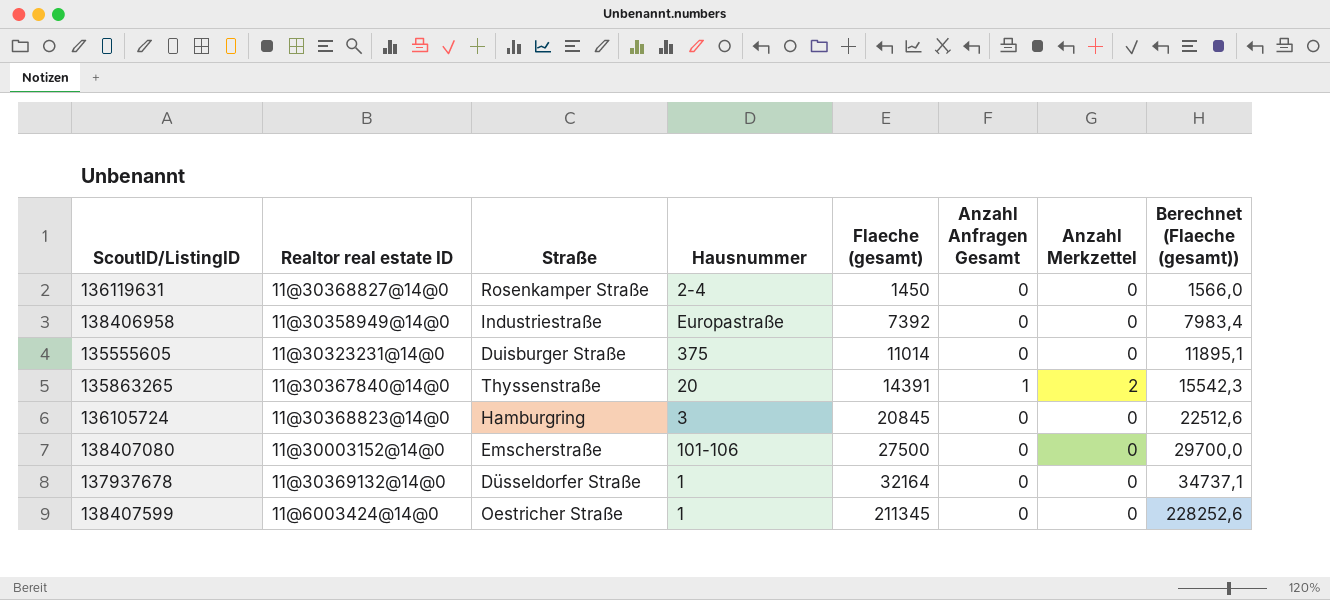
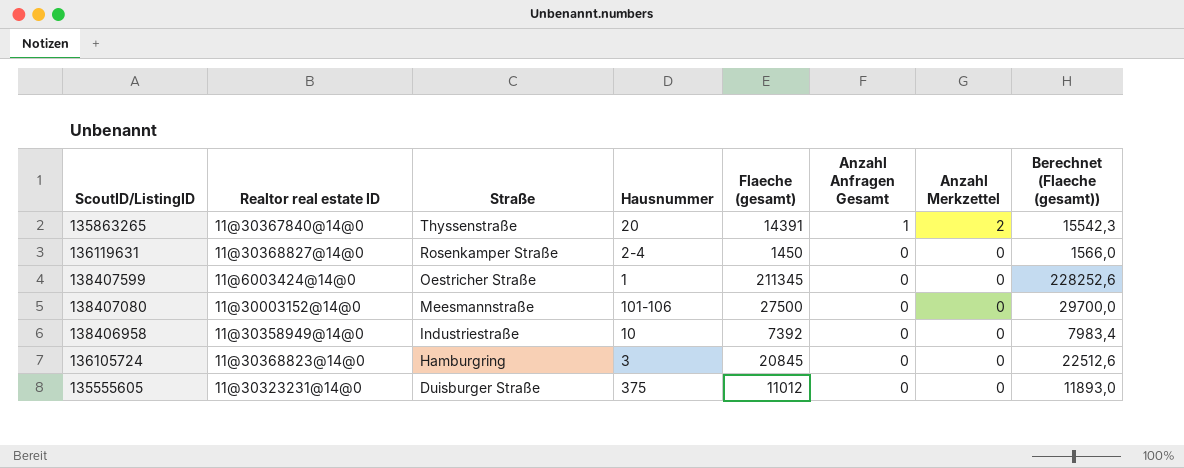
row order: Flaeche (gesamt) ascending -> Straße descending
row 137937678: 11@30369132@14@0 | Düsseldorfer Straße | 1 | 32164 | 0 | 0 | 34737,1 -> none
138407080 | Straße: Emscherstraße -> Meesmannstraße
138406958 | Hausnummer: Europastraße -> 10
135555605 | Flaeche (gesamt): 11014 -> 11012
135555605 | Berechnet (Flaeche (gesamt)): 11895,1 -> 11893,0

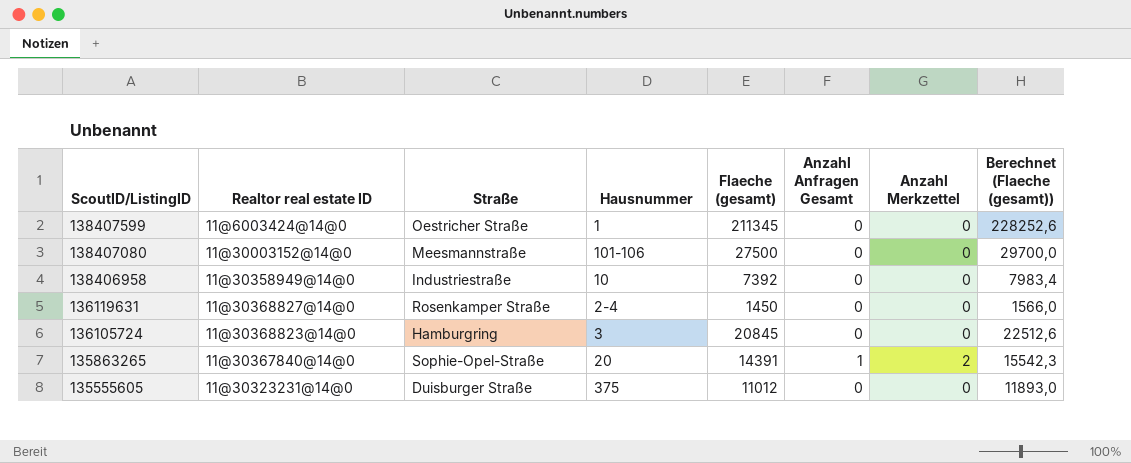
row order: Straße descending -> ScoutID/ListingID descending
135863265 | Straße: Thyssenstraße -> Sophie-Opel-Straße

